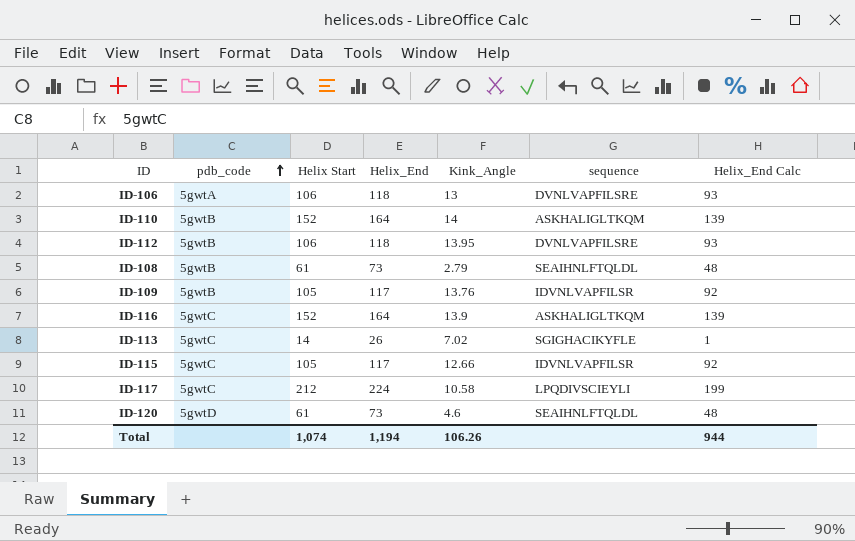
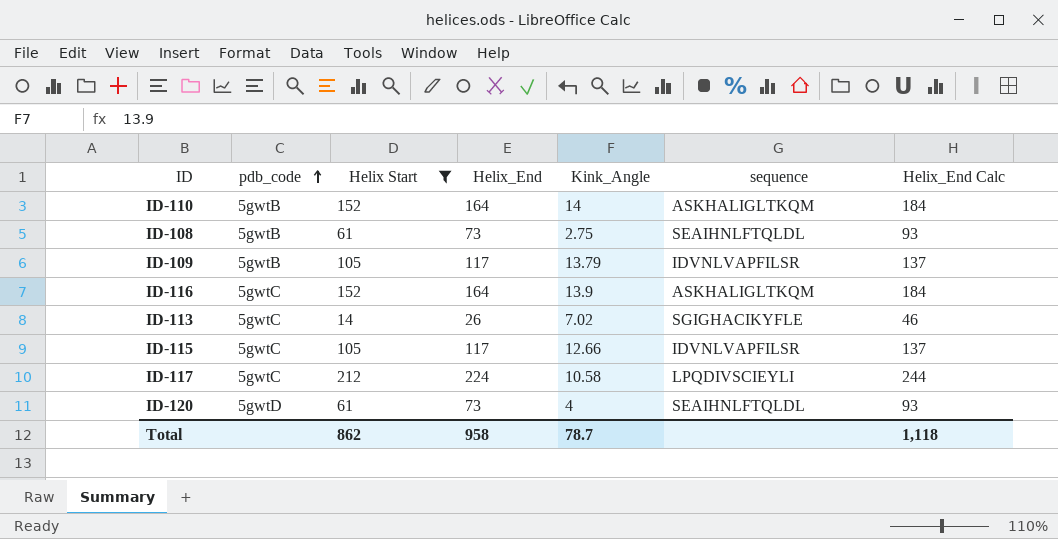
filter: none -> Helix Start != 106
column Helix_End Calc | formula: [Helix_End] - 25 -> [Helix_End] + 20
ID-108 | Kink_Angle: 2.79 -> 2.75
ID-109 | Kink_Angle: 13.76 -> 13.79
ID-120 | Kink_Angle: 4.6 -> 4
Total | Helix Start: 1,074 -> 862
Total | Helix_End: 1,194 -> 958
Total | Kink_Angle: 106.26 -> 78.7
Total | Helix_End Calc: 944 -> 1,118

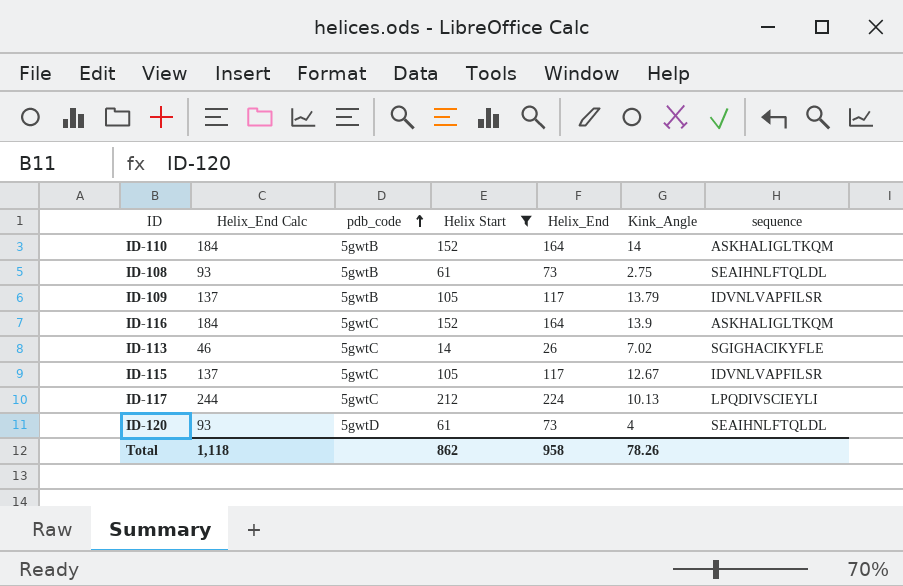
column Helix_End Calc | position: 7 -> 2
ID-115 | Kink_Angle: 12.66 -> 12.67
ID-117 | Kink_Angle: 10.58 -> 10.13
Total | Kink_Angle: 78.7 -> 78.26

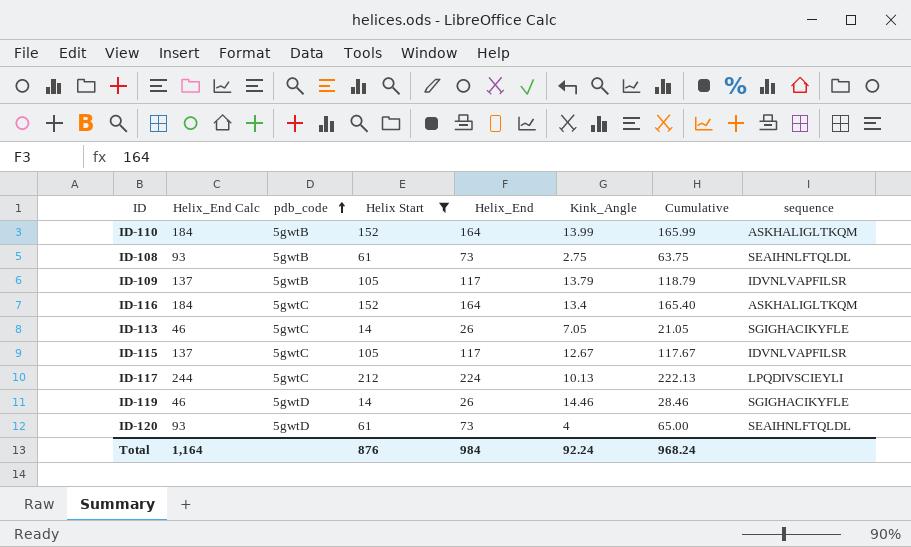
column Cumulative | formula: none -> [Helix Start] + [Kink_Angle]
ID-110 | Kink_Angle: 14 -> 13.99
ID-116 | Kink_Angle: 13.9 -> 13.4
ID-113 | Kink_Angle: 7.02 -> 7.05
row ID-119: none -> 46 | 5gwtD | 14 | 26 | 14.46 | 28.46 | SGIGHACIKYFLE
Total | Helix_End Calc: 1,118 -> 1,164
Total | Helix Start: 862 -> 876
Total | Helix_End: 958 -> 984
Total | Kink_Angle: 78.26 -> 92.24

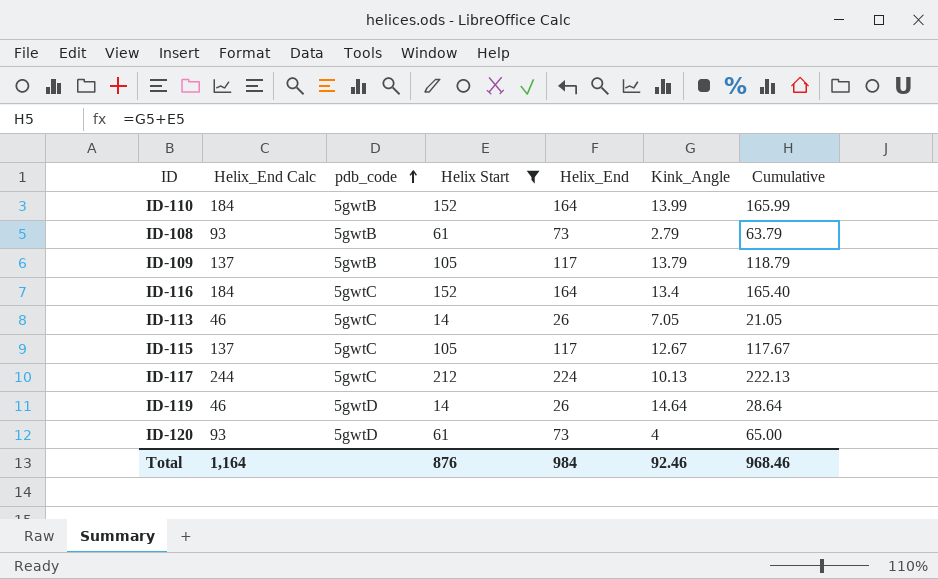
column sequence | position: 8 -> none
ID-108 | Kink_Angle: 2.75 -> 2.79
ID-108 | Cumulative: 63.75 -> 63.79
ID-119 | Kink_Angle: 14.46 -> 14.64
ID-119 | Cumulative: 28.46 -> 28.64
Total | Kink_Angle: 92.24 -> 92.46
Total | Cumulative: 968.24 -> 968.46

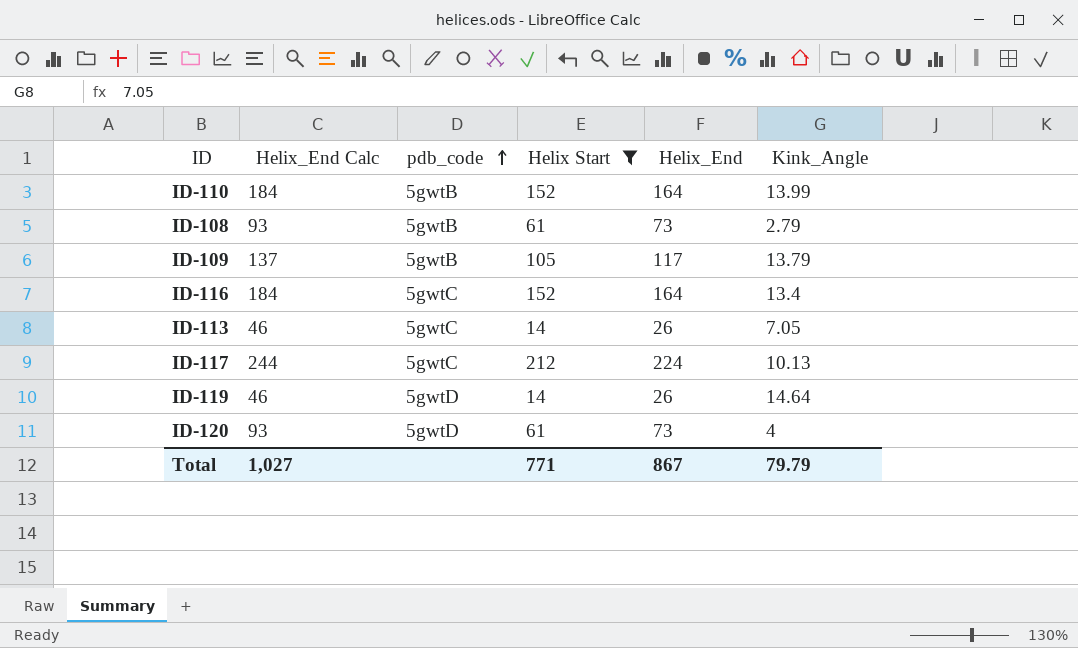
column Cumulative | formula: [Helix Start] + [Kink_Angle] -> none
row ID-115: 137 | 5gwtC | 105 | 117 | 12.67 | 117.67 -> none
Total | Helix_End Calc: 1,164 -> 1,027
Total | Helix Start: 876 -> 771
Total | Helix_End: 984 -> 867
Total | Kink_Angle: 92.46 -> 79.79

